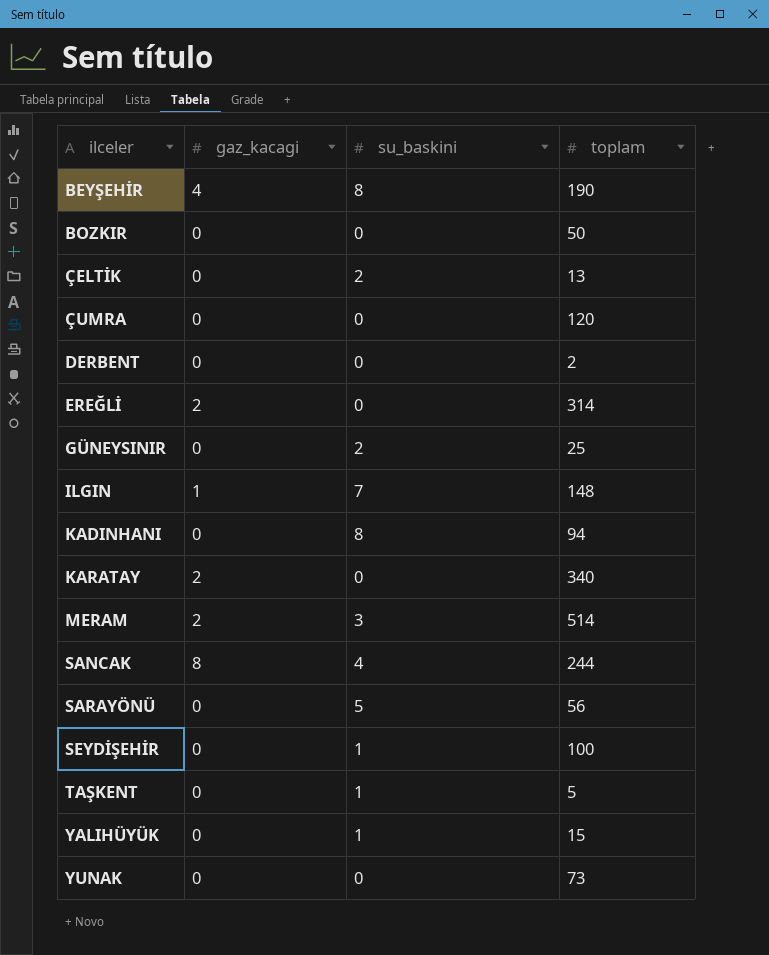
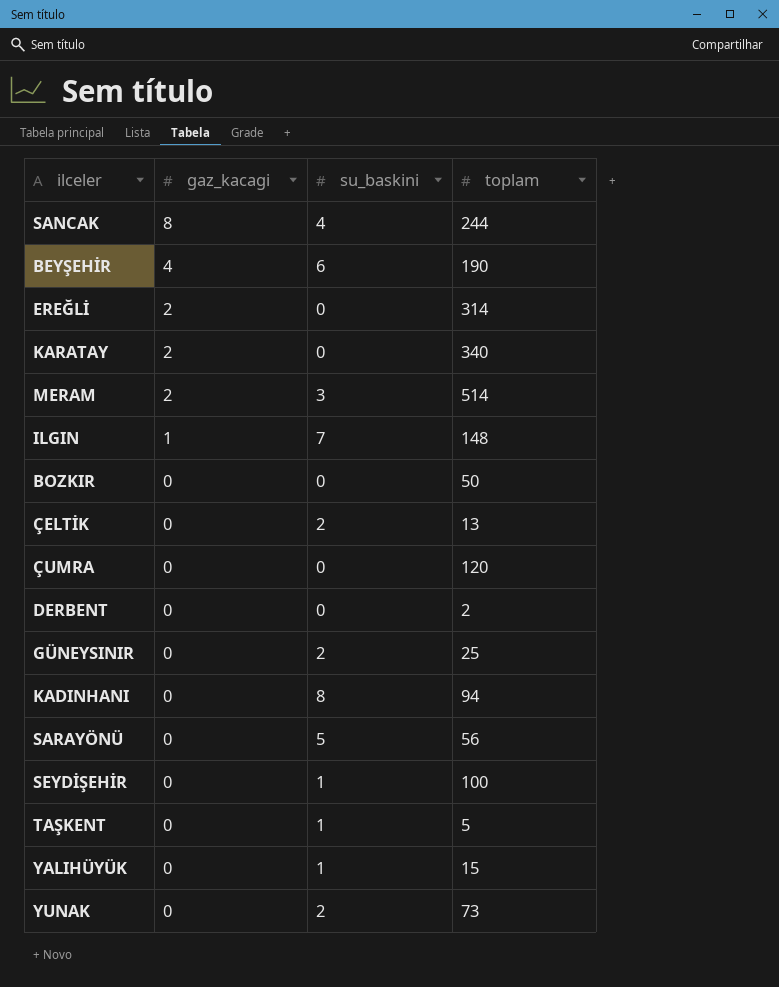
row order: ilceler ascending -> gaz_kacagi descending
BEYŞEHİR | su_baskini: 8 -> 6
YUNAK | su_baskini: 0 -> 2

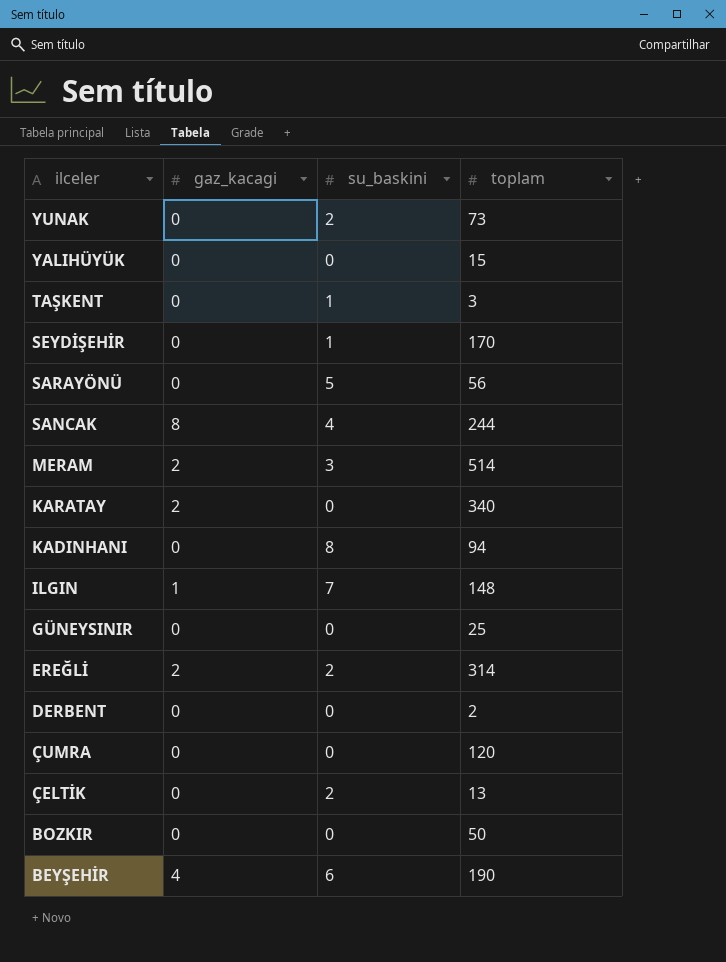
row order: gaz_kacagi descending -> ilceler descending
YALIHÜYÜK | su_baskini: 1 -> 0
TAŞKENT | toplam: 5 -> 3
SEYDİŞEHİR | toplam: 100 -> 170
GÜNEYSINIR | su_baskini: 2 -> 0
EREĞLİ | su_baskini: 0 -> 2

